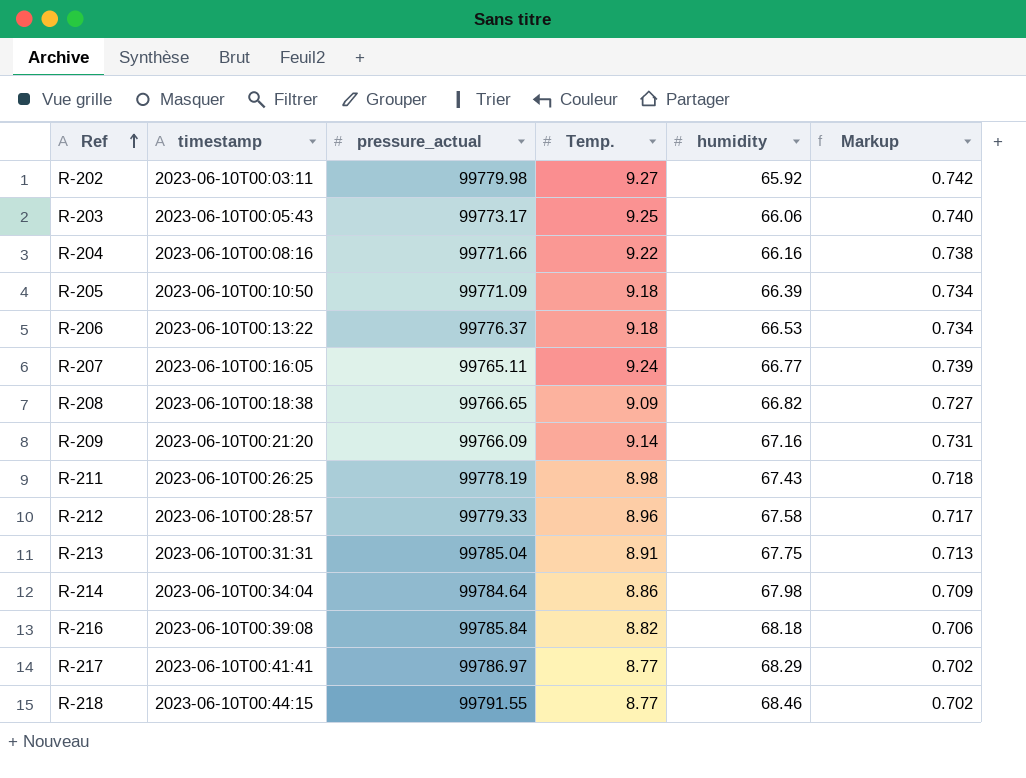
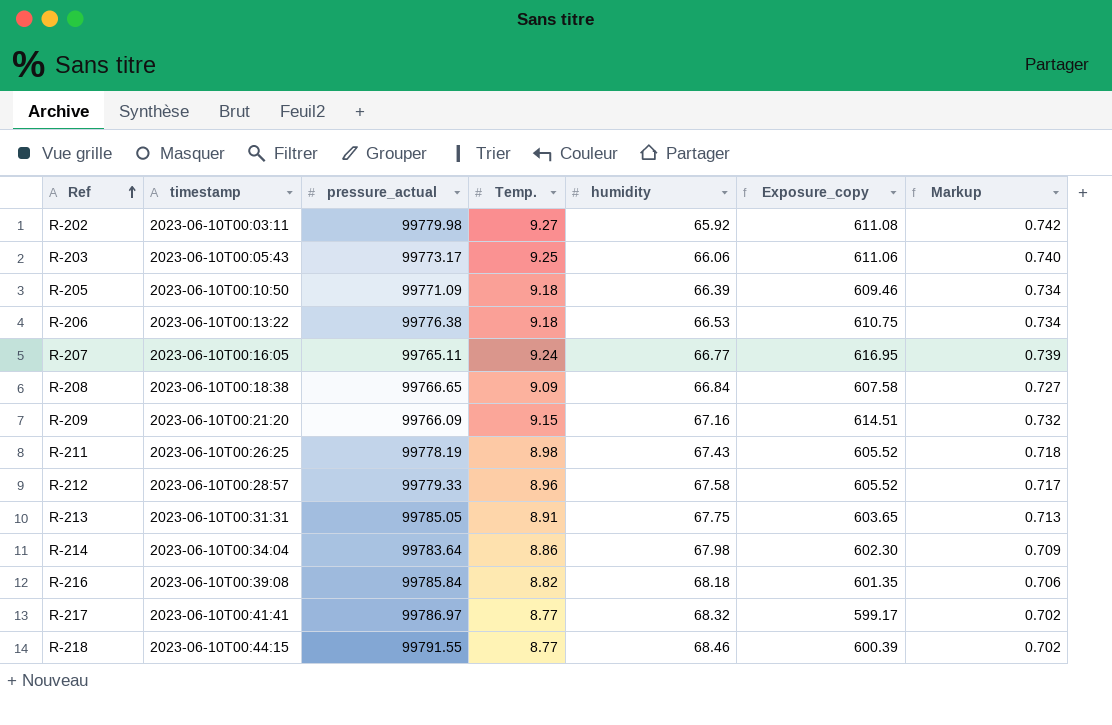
column Exposure_copy | formula: none -> [Temp.] * [humidity]
row R-204: 2023-06-10T00:08:16 | 99771.66 | 9.22 | 66.16 | 0.738 -> none
R-206 | pressure_actual: 99776.37 -> 99776.38
R-208 | humidity: 66.82 -> 66.84
R-209 | Temp.: 9.14 -> 9.15
R-209 | Markup: 0.731 -> 0.732
R-213 | pressure_actual: 99785.04 -> 99785.05
R-214 | pressure_actual: 99784.64 -> 99783.64
R-217 | humidity: 68.29 -> 68.32

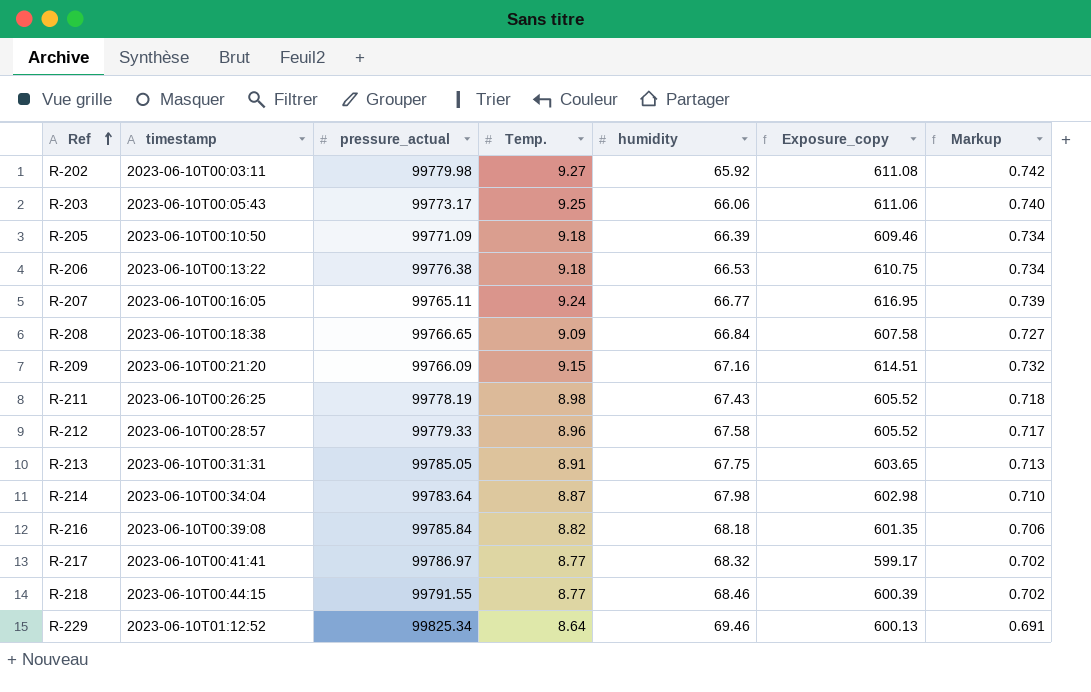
R-214 | Temp.: 8.86 -> 8.87
R-214 | Exposure_copy: 602.30 -> 602.98
R-214 | Markup: 0.709 -> 0.710
row R-229: none -> 2023-06-10T01:12:52 | 99825.34 | 8.64 | 69.46 | 600.13 | 0.691

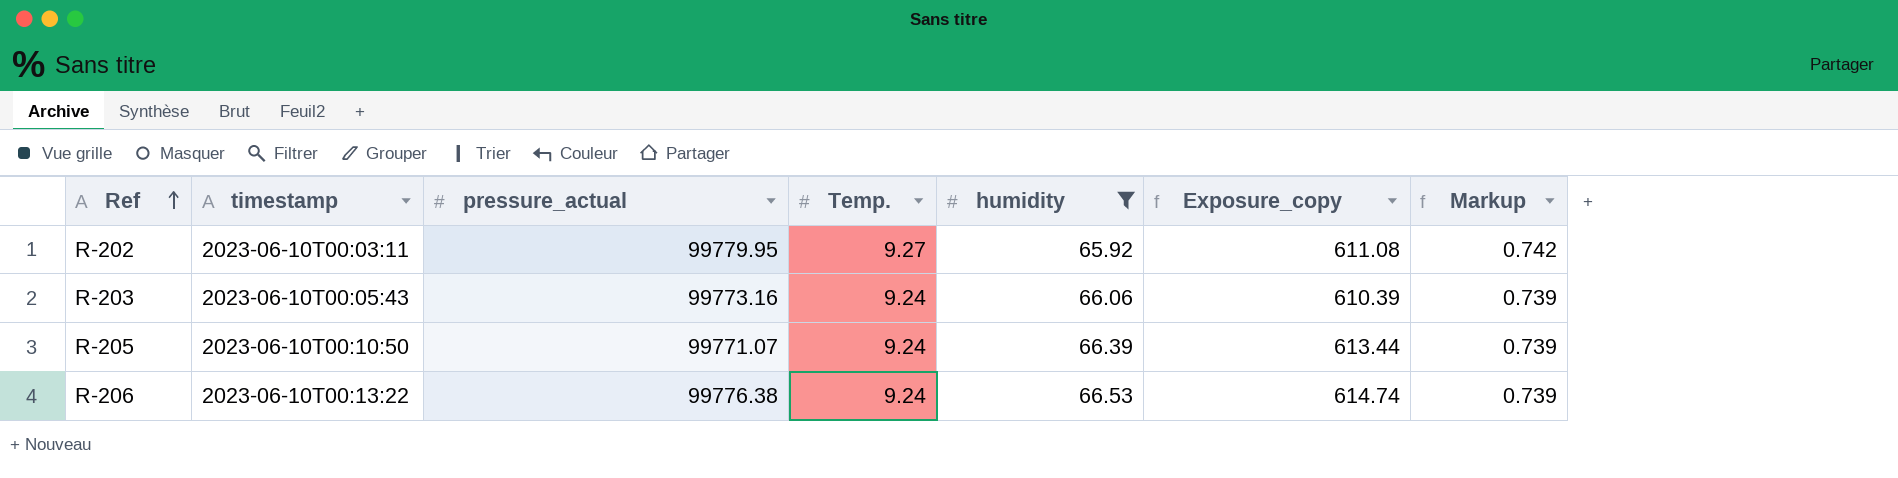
filter: none -> humidity <= 66.53
R-202 | pressure_actual: 99779.98 -> 99779.95
R-203 | pressure_actual: 99773.17 -> 99773.16
R-203 | Temp.: 9.25 -> 9.24
R-203 | Exposure_copy: 611.06 -> 610.39
R-203 | Markup: 0.740 -> 0.739
R-205 | pressure_actual: 99771.09 -> 99771.07
R-205 | Temp.: 9.18 -> 9.24
R-205 | Exposure_copy: 609.46 -> 613.44
R-205 | Markup: 0.734 -> 0.739
R-206 | Temp.: 9.18 -> 9.24
R-206 | Exposure_copy: 610.75 -> 614.74
R-206 | Markup: 0.734 -> 0.739

